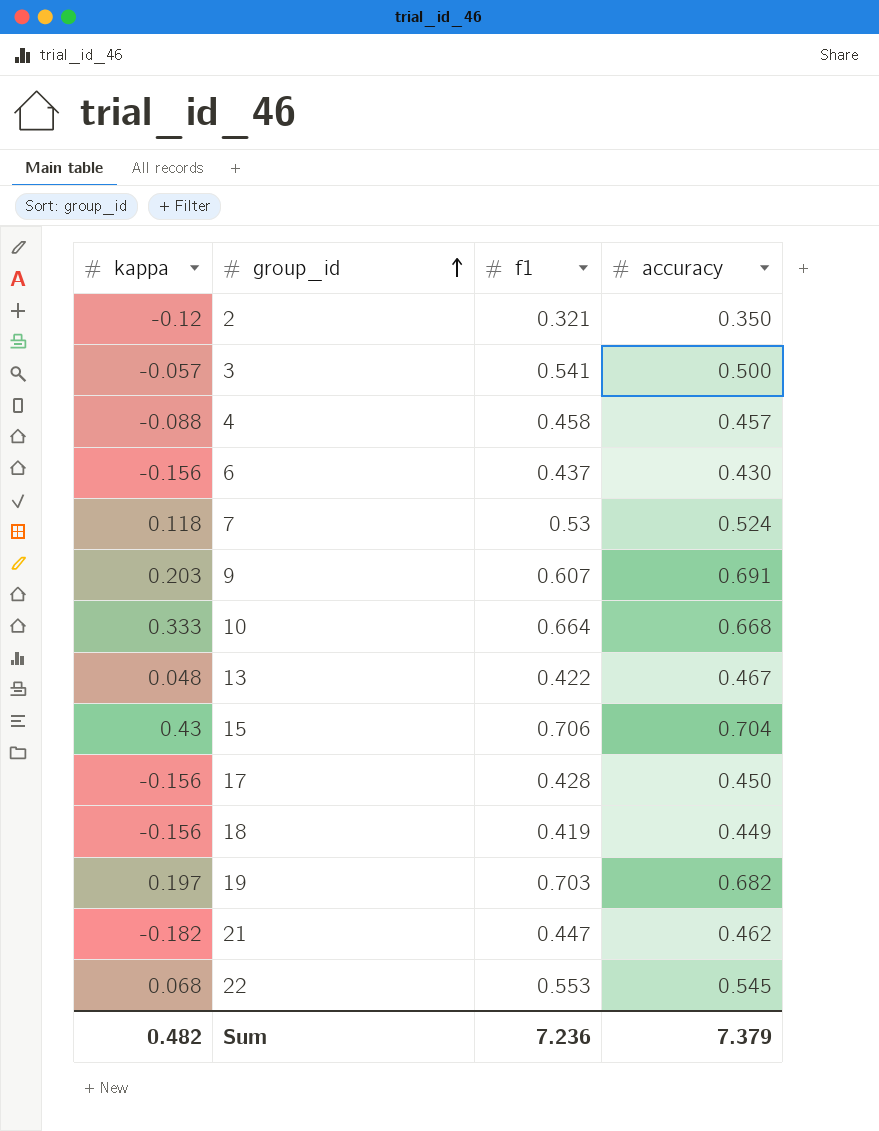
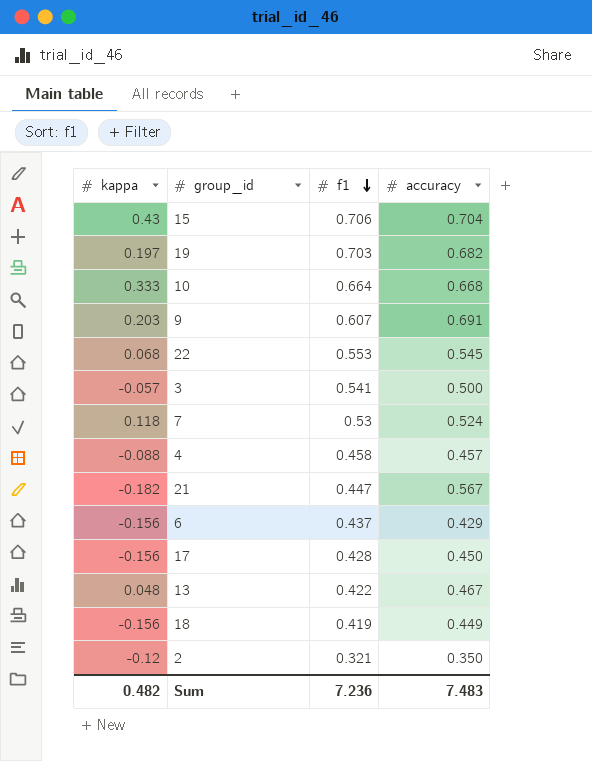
row order: group_id ascending -> f1 descending
21 | accuracy: 0.462 -> 0.567
6 | accuracy: 0.430 -> 0.429
Sum | accuracy: 7.379 -> 7.483

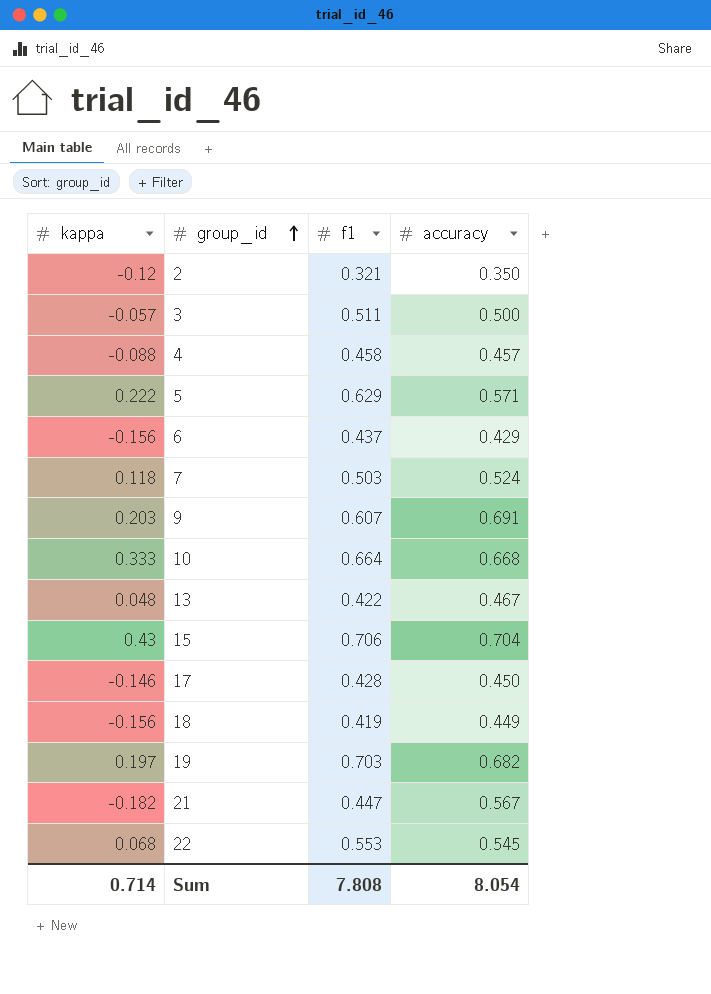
row order: f1 descending -> group_id ascending
3 | f1: 0.541 -> 0.511
row 5: none -> 0.222 | 0.629 | 0.571
7 | f1: 0.53 -> 0.503
17 | kappa: -0.156 -> -0.146
Sum | kappa: 0.482 -> 0.714
Sum | f1: 7.236 -> 7.808
Sum | accuracy: 7.483 -> 8.054

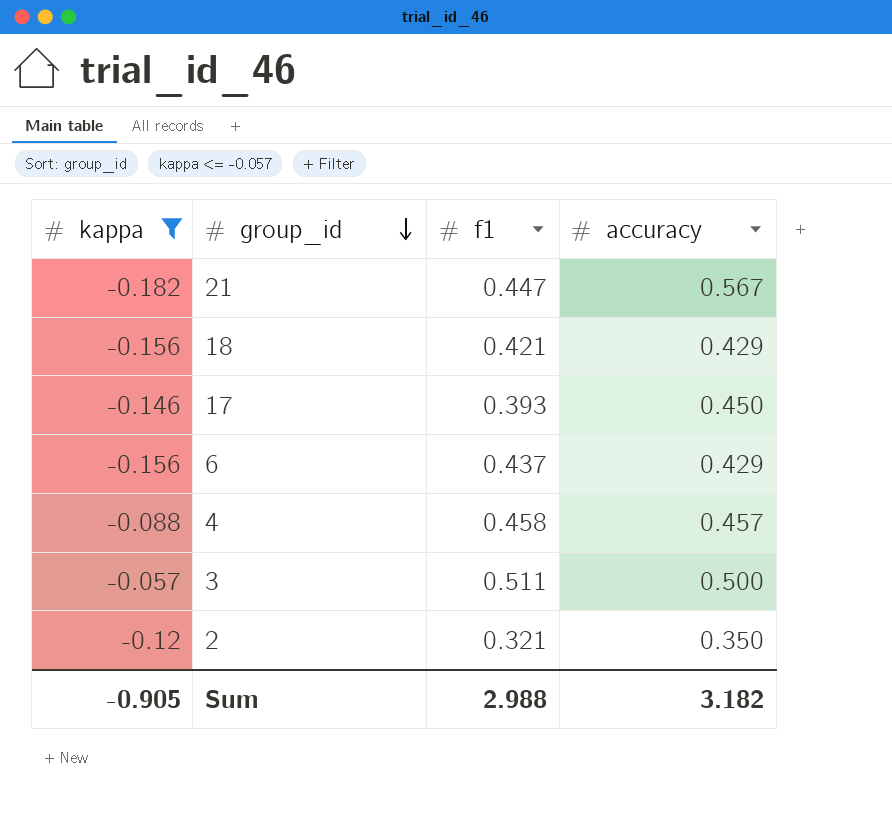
filter: none -> kappa <= -0.057
row order: group_id ascending -> group_id descending
18 | f1: 0.419 -> 0.421
18 | accuracy: 0.449 -> 0.429
17 | f1: 0.428 -> 0.393
Sum | kappa: 0.714 -> -0.905
Sum | f1: 7.808 -> 2.988
Sum | accuracy: 8.054 -> 3.182

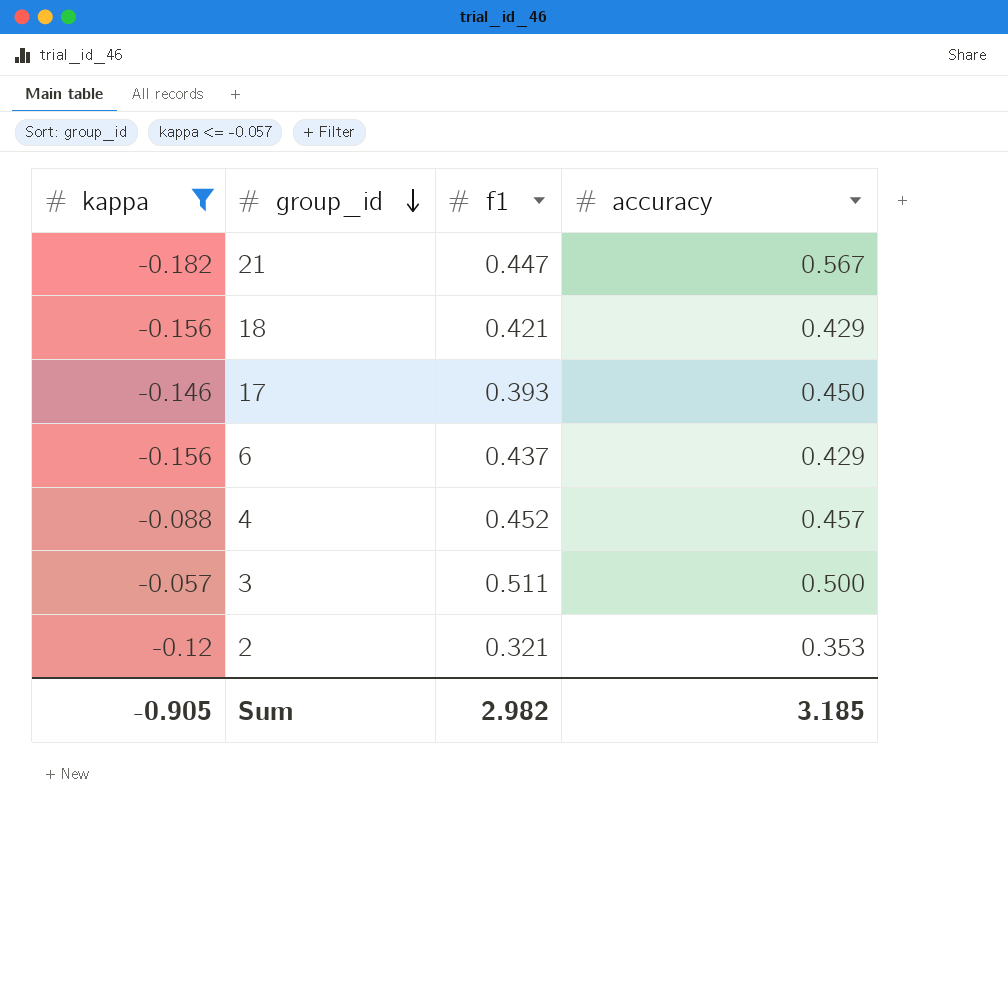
4 | f1: 0.458 -> 0.452
2 | accuracy: 0.350 -> 0.353
Sum | f1: 2.988 -> 2.982
Sum | accuracy: 3.182 -> 3.185

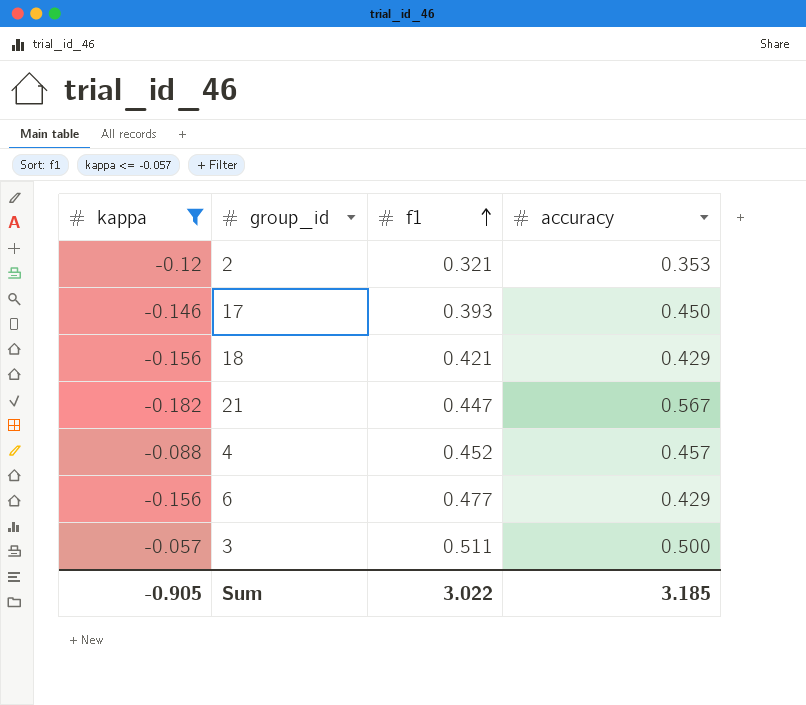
row order: group_id descending -> f1 ascending
6 | f1: 0.437 -> 0.477
Sum | f1: 2.982 -> 3.022

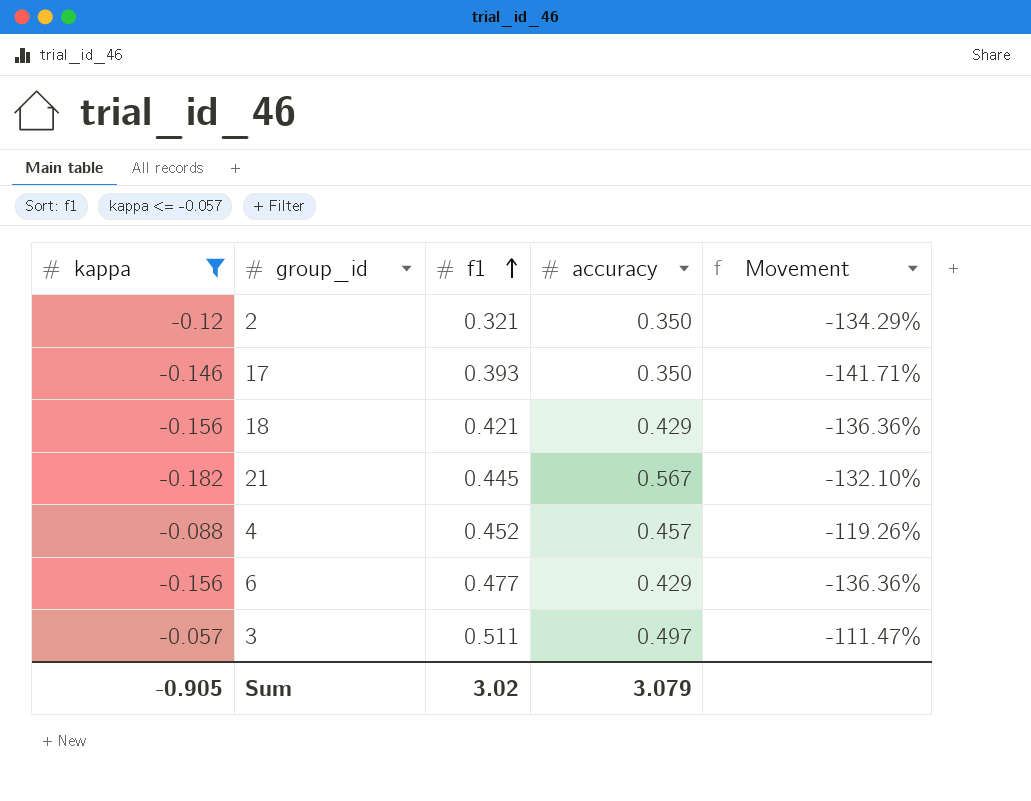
column Movement | formula: none -> ([kappa] - [accuracy]) / [accuracy]
2 | accuracy: 0.353 -> 0.350
17 | accuracy: 0.450 -> 0.350
21 | f1: 0.447 -> 0.445
3 | accuracy: 0.500 -> 0.497
Sum | f1: 3.022 -> 3.02
Sum | accuracy: 3.185 -> 3.079

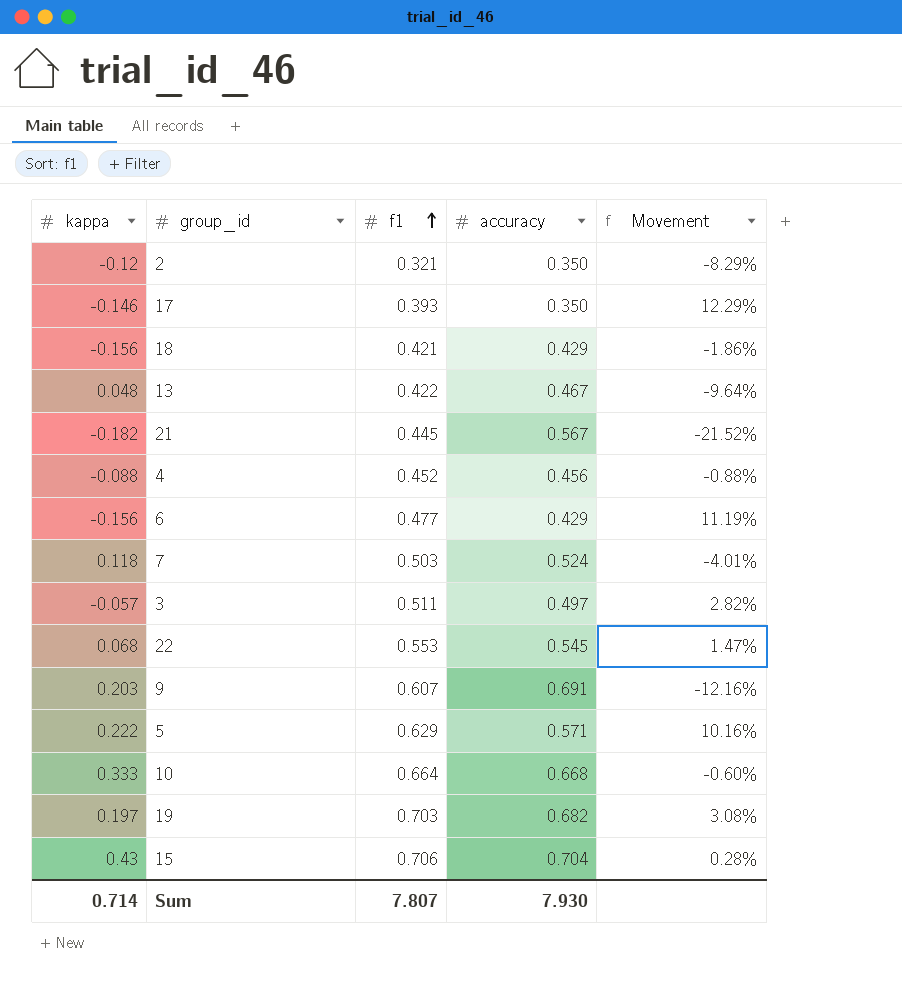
filter: kappa <= -0.057 -> none
column Movement | formula: ([kappa] - [accuracy]) / [accuracy] -> ([f1] - [accuracy]) / [accuracy]
4 | accuracy: 0.457 -> 0.456
Sum | kappa: -0.905 -> 0.714
Sum | f1: 3.02 -> 7.807
Sum | accuracy: 3.079 -> 7.930

